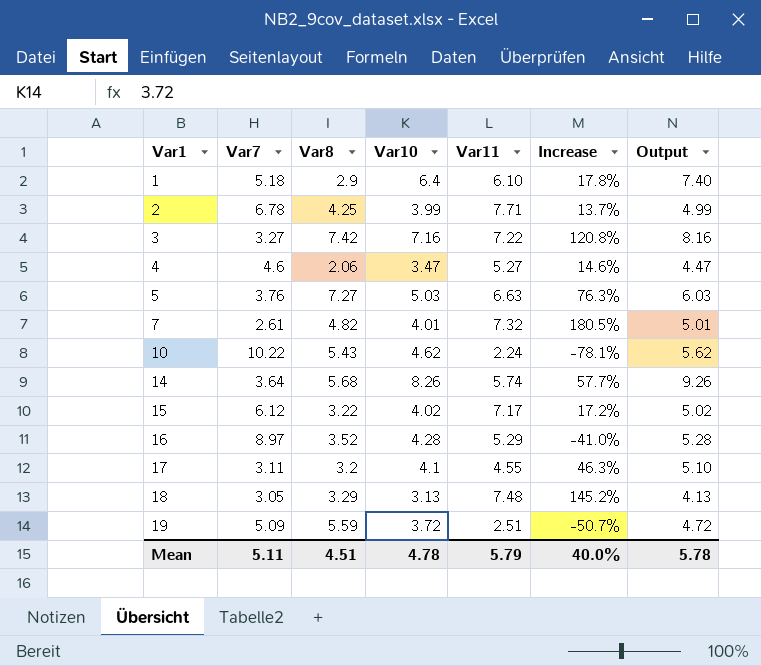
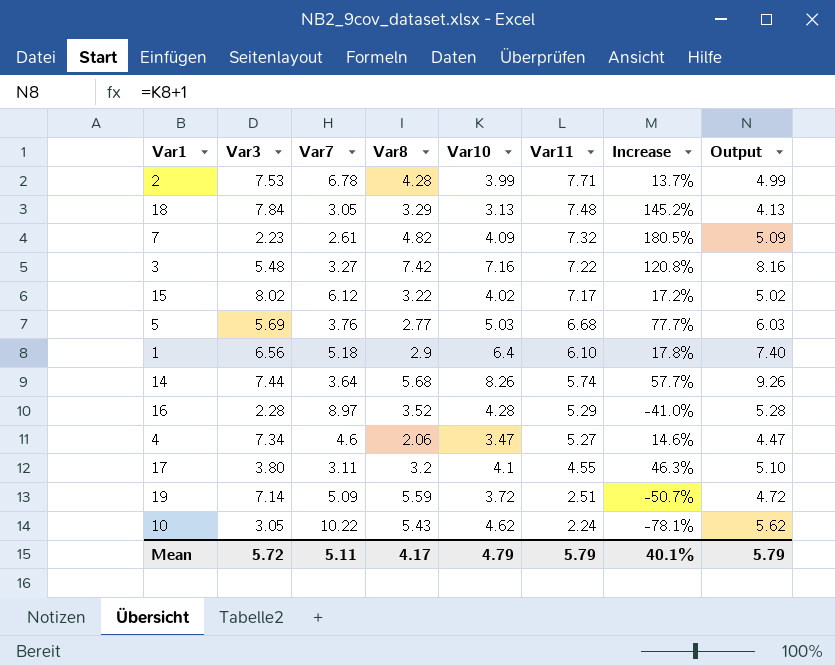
row order: Var1 ascending -> Var11 descending
column Var3 | position: none -> 2
2 | Var8: 4.25 -> 4.28
7 | Var10: 4.01 -> 4.09
7 | Output: 5.01 -> 5.09
5 | Var8: 7.27 -> 2.77
5 | Var11: 6.63 -> 6.68
5 | Increase: 76.3% -> 77.7%
Mean | Var8: 4.51 -> 4.17
Mean | Var10: 4.78 -> 4.79
Mean | Increase: 40.0% -> 40.1%
Mean | Output: 5.78 -> 5.79

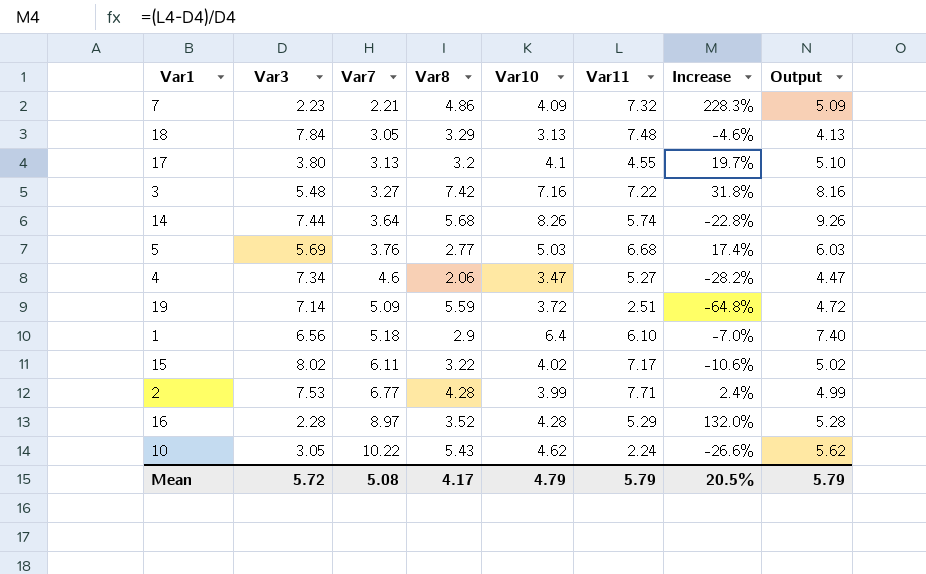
row order: Var11 descending -> Var7 ascending
column Increase | formula: ([Var11] - [Var7]) / [Var7] -> ([Var11] - [Var3]) / [Var3]
7 | Var7: 2.61 -> 2.21
7 | Var8: 4.82 -> 4.86
17 | Var7: 3.11 -> 3.13
15 | Var7: 6.12 -> 6.11
2 | Var7: 6.78 -> 6.77
Mean | Var7: 5.11 -> 5.08
Mean | Increase: 40.1% -> 20.5%

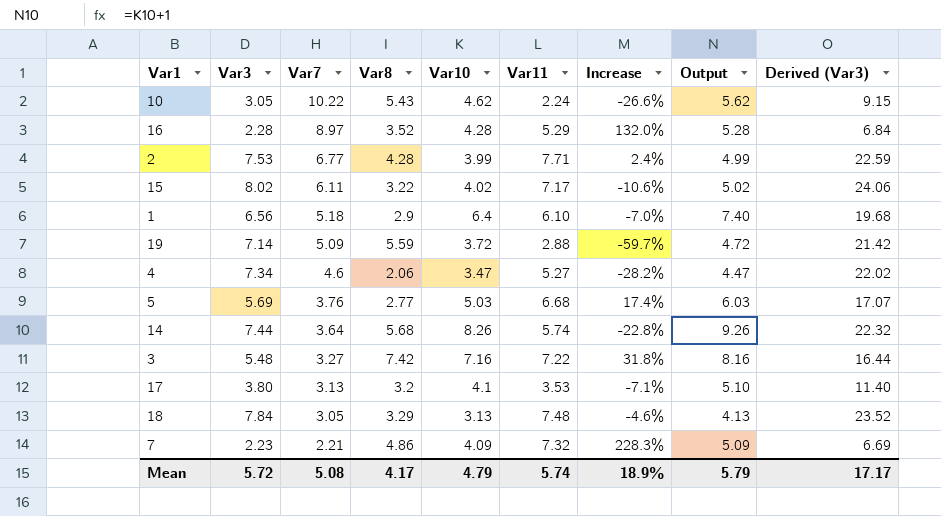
row order: Var7 ascending -> Var7 descending
column Derived (Var3) | formula: none -> [Var3] * 3
19 | Var11: 2.51 -> 2.88
19 | Increase: -64.8% -> -59.7%
17 | Var11: 4.55 -> 3.53
17 | Increase: 19.7% -> -7.1%
Mean | Var11: 5.79 -> 5.74
Mean | Increase: 20.5% -> 18.9%

